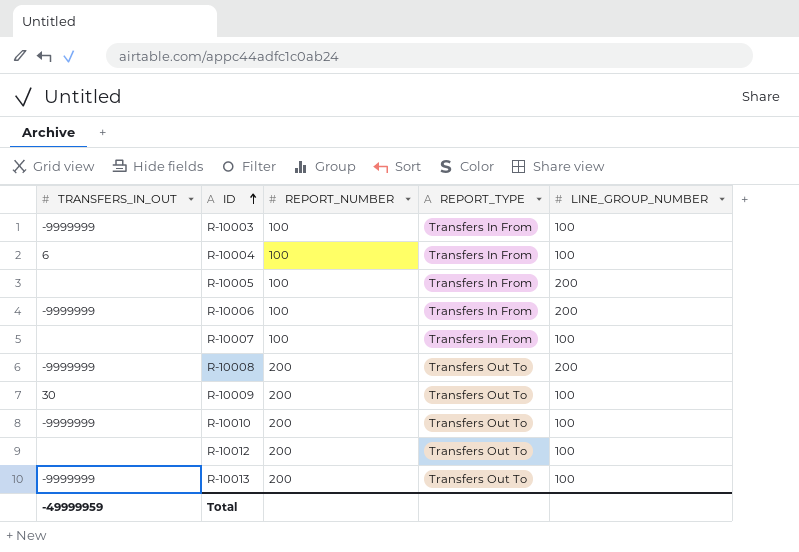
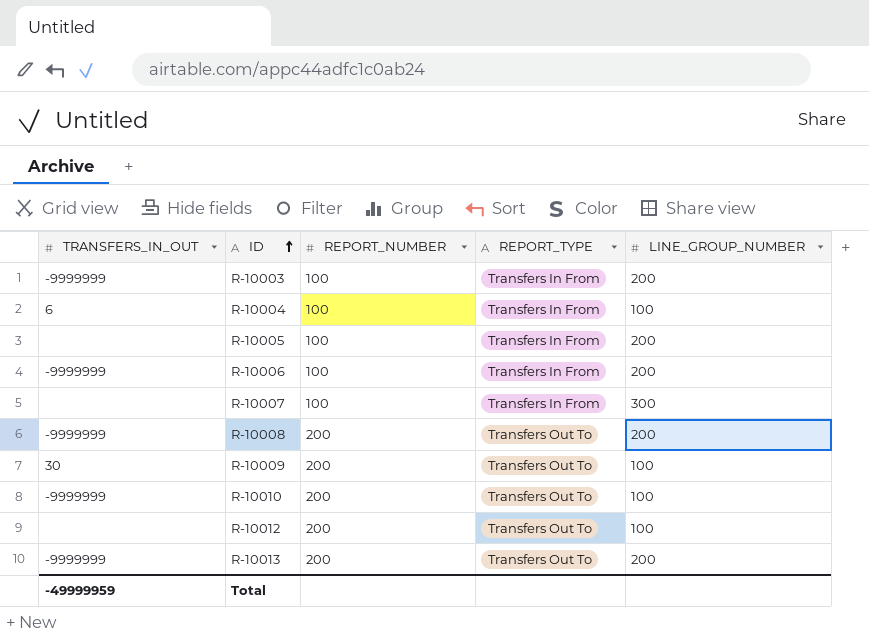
R-10003 | LINE_GROUP_NUMBER: 100 -> 200
R-10007 | LINE_GROUP_NUMBER: 100 -> 300
R-10013 | LINE_GROUP_NUMBER: 100 -> 200

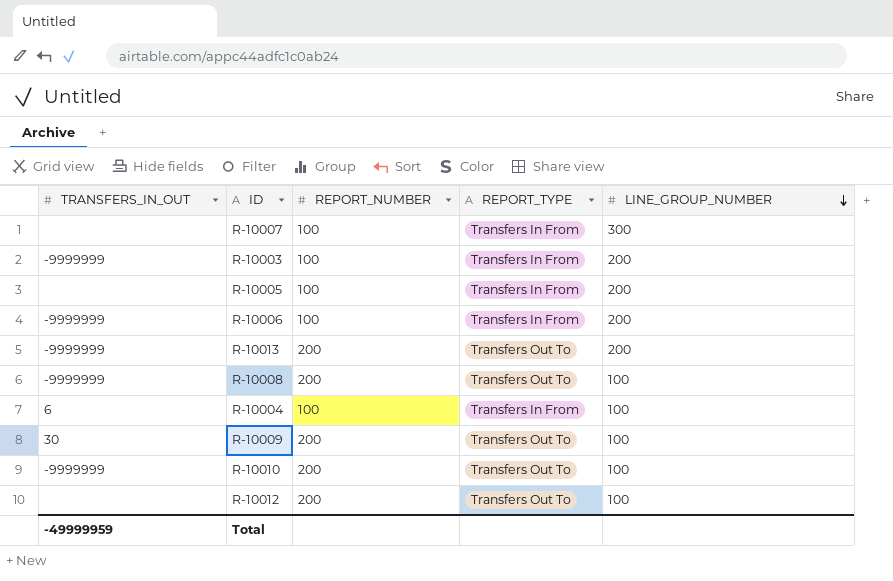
row order: ID ascending -> LINE_GROUP_NUMBER descending
R-10008 | LINE_GROUP_NUMBER: 200 -> 100

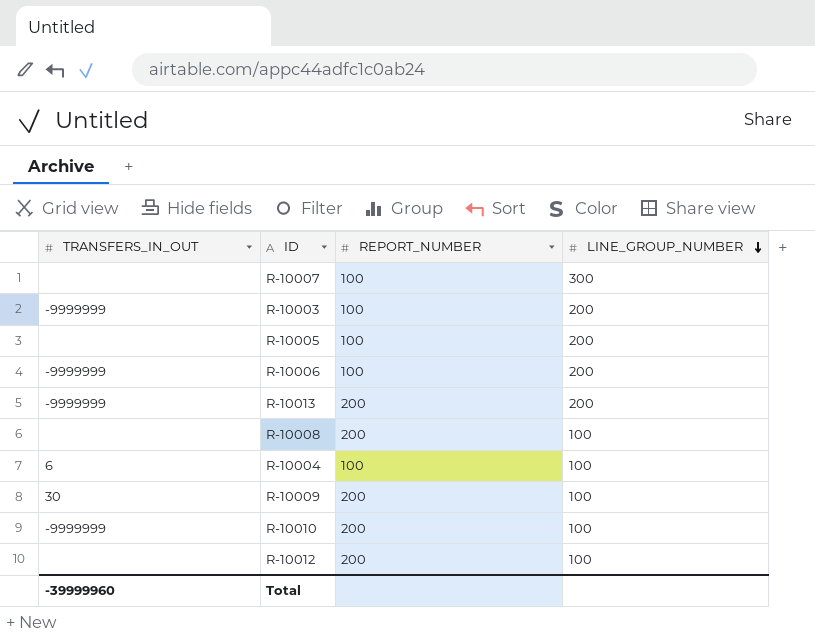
column REPORT_TYPE | position: 4 -> none
R-10008 | TRANSFERS_IN_OUT: -9999999 -> none
Total | TRANSFERS_IN_OUT: -49999959 -> -39999960

